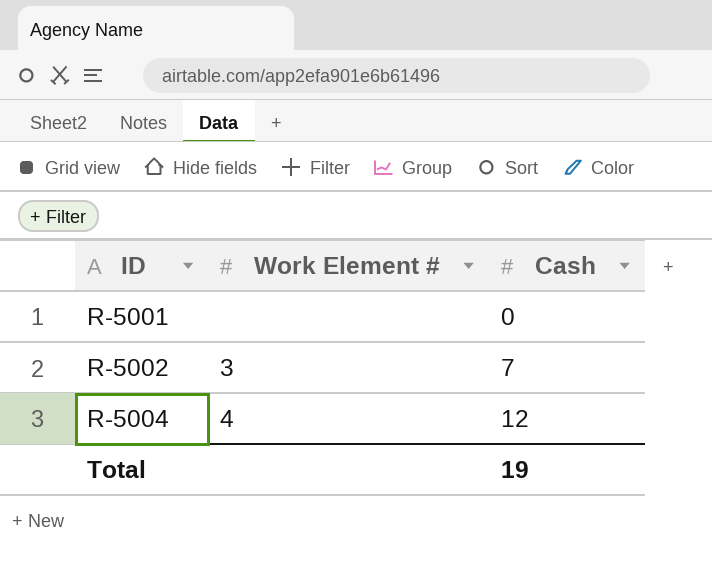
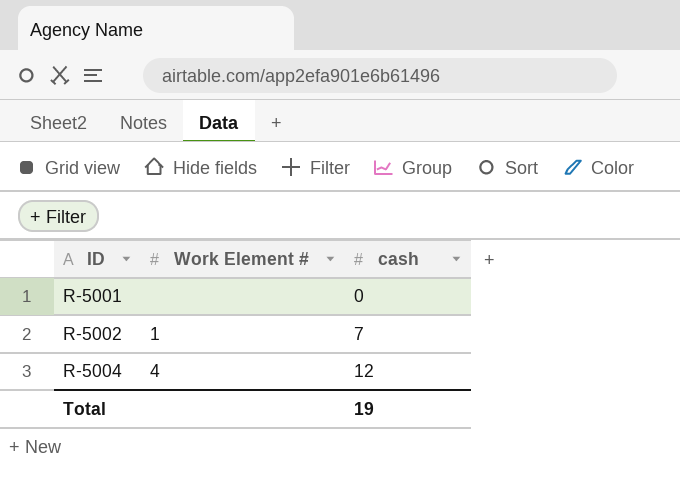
column name: Cash -> cash
R-5002 | Work Element #: 3 -> 1

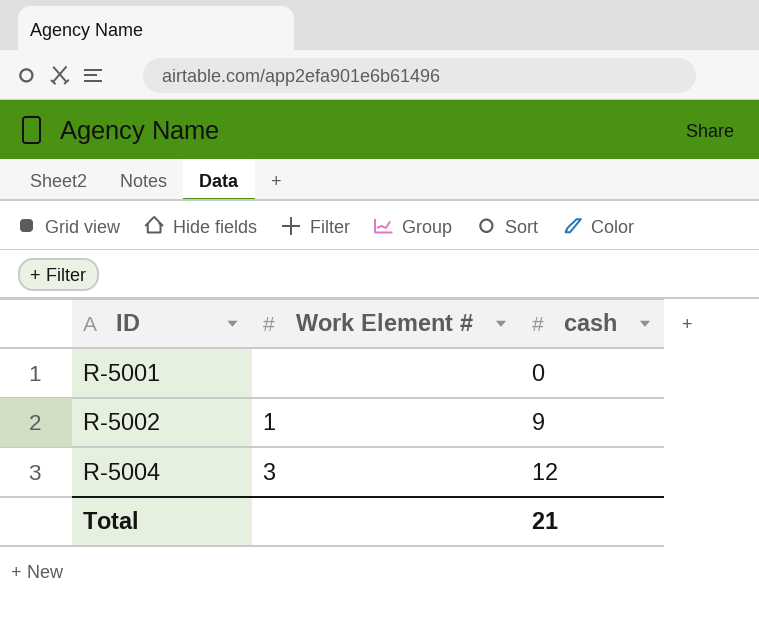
R-5002 | cash: 7 -> 9
R-5004 | Work Element #: 4 -> 3
Total | cash: 19 -> 21

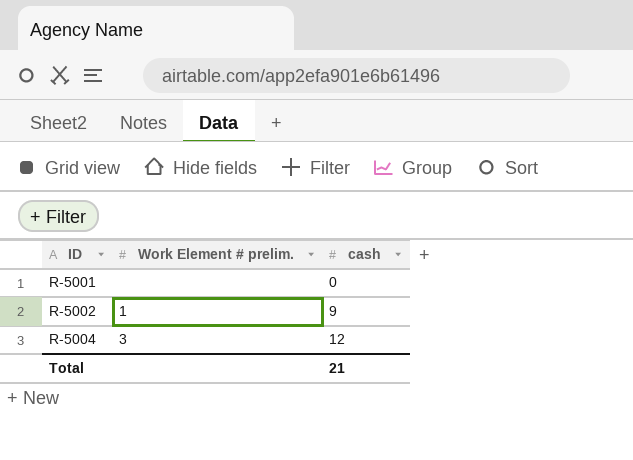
column name: Work Element # -> Work Element # prelim.

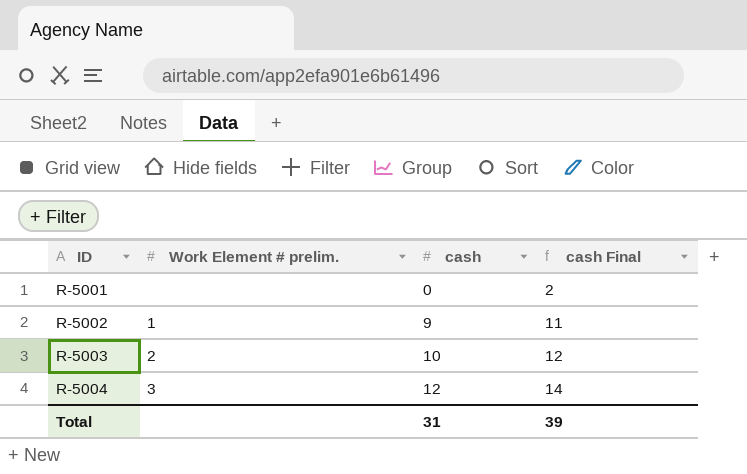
column cash Final | formula: none -> [cash] + 2
row R-5003: none -> 2 | 10 | 12
Total | cash: 21 -> 31

